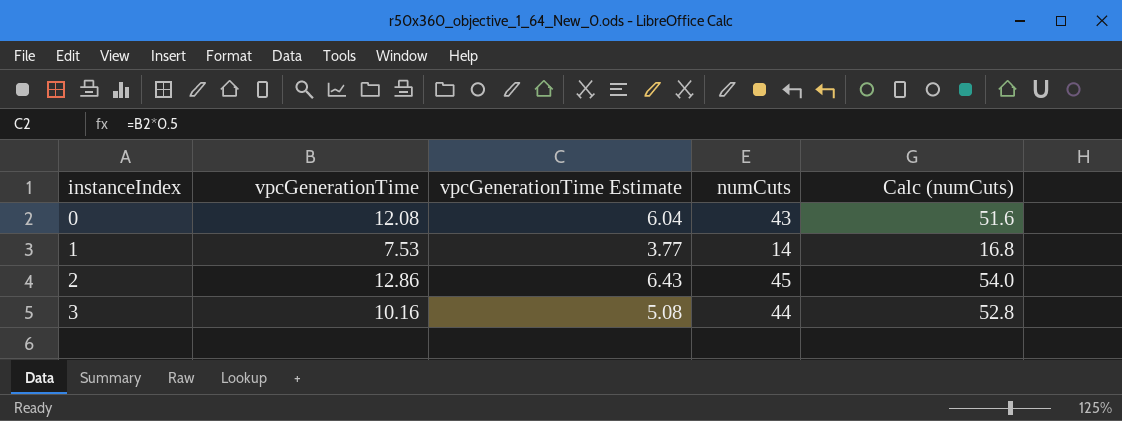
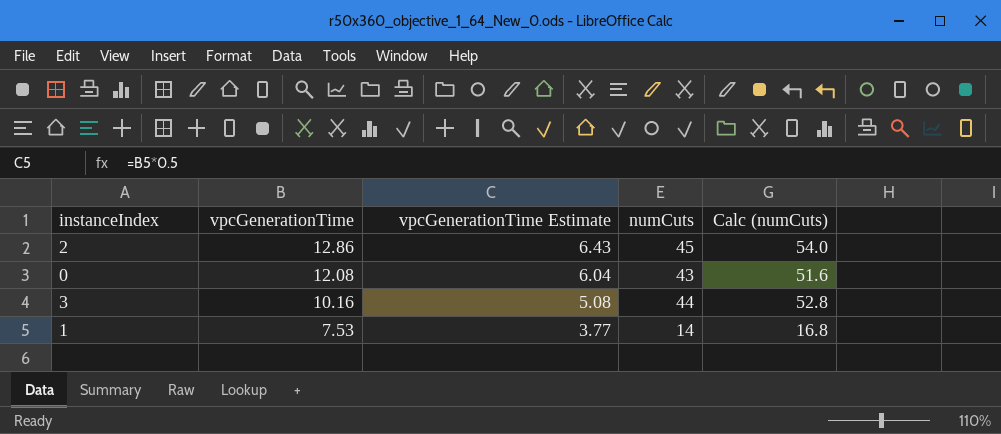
row order: instanceIndex ascending -> vpcGenerationTime descending

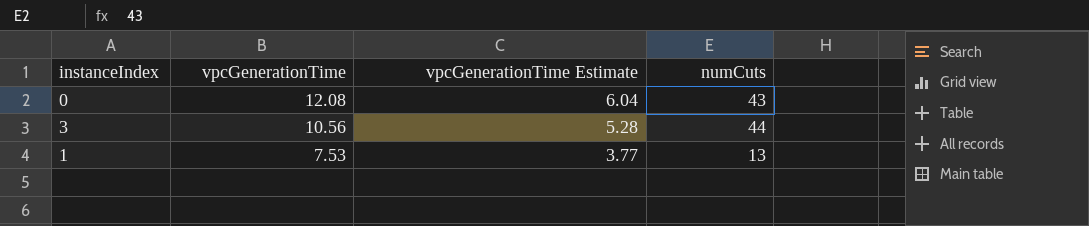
column Calc (numCuts) | formula: [numCuts] * 1.2 -> none
row 2: 12.86 | 6.43 | 45 | 54.0 -> none
3 | vpcGenerationTime: 10.16 -> 10.56
3 | vpcGenerationTime Estimate: 5.08 -> 5.28
1 | numCuts: 14 -> 13

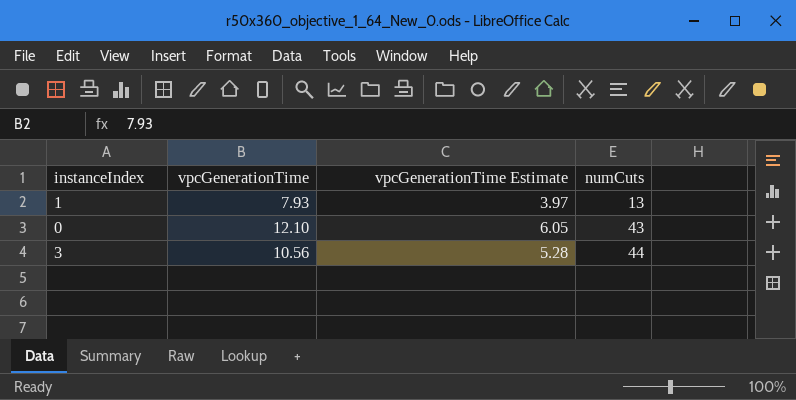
row order: vpcGenerationTime descending -> numCuts ascending
1 | vpcGenerationTime: 7.53 -> 7.93
1 | vpcGenerationTime Estimate: 3.77 -> 3.97
0 | vpcGenerationTime: 12.08 -> 12.10
0 | vpcGenerationTime Estimate: 6.04 -> 6.05

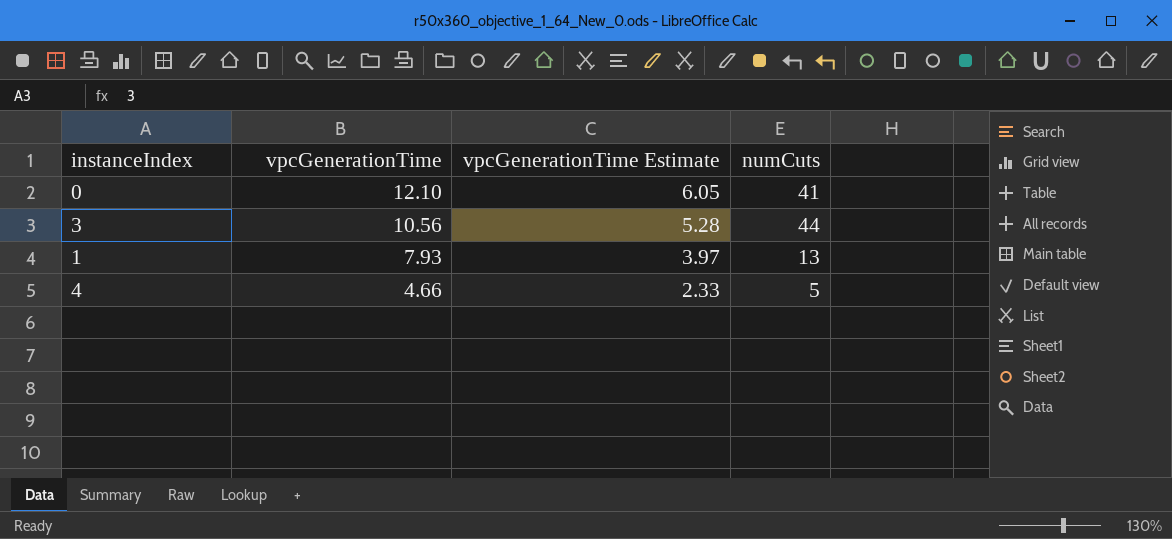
row order: numCuts ascending -> vpcGenerationTime descending
0 | numCuts: 43 -> 41
row 4: none -> 4.66 | 2.33 | 5

